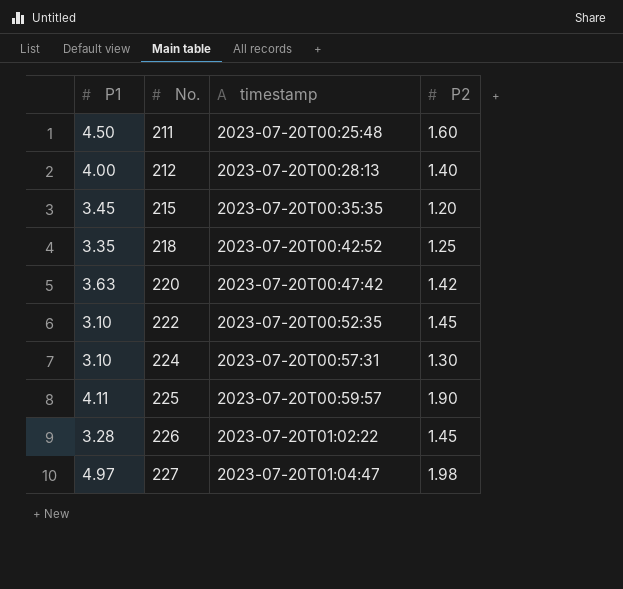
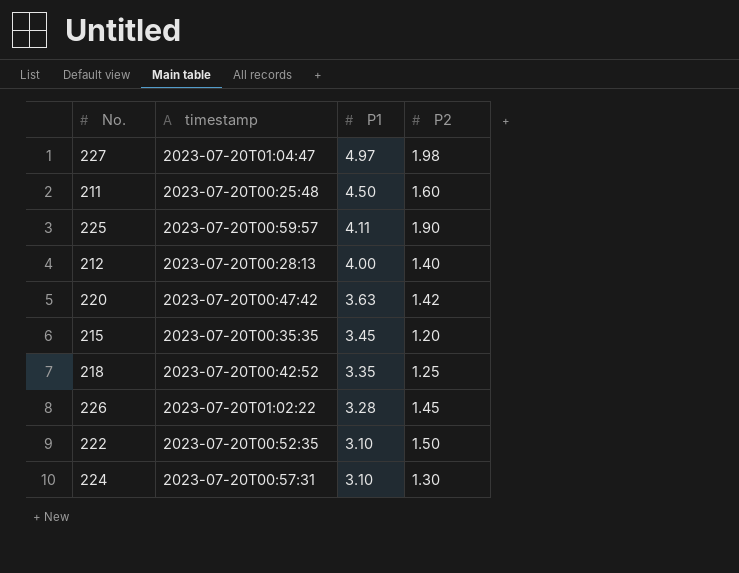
row order: No. ascending -> P1 descending
column P1 | position: 1 -> 3
222 | P2: 1.45 -> 1.50

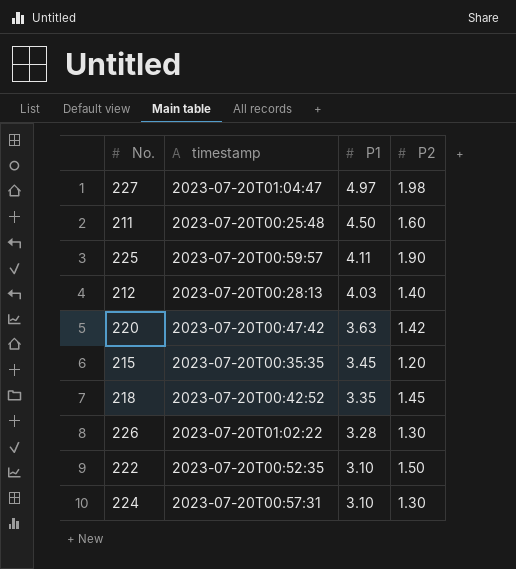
212 | P1: 4.00 -> 4.03
218 | P2: 1.25 -> 1.45
226 | P2: 1.45 -> 1.30

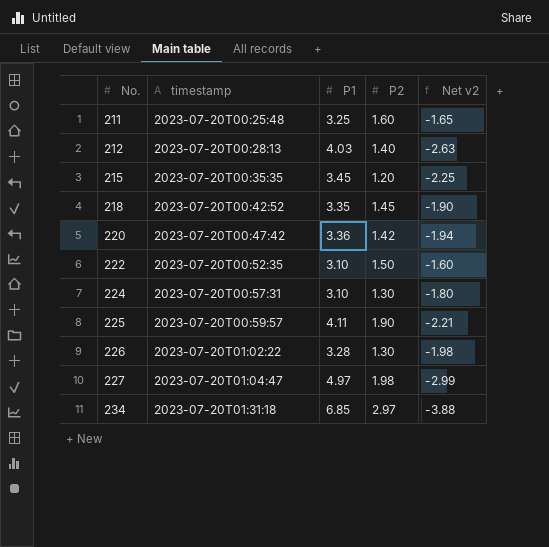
row order: P1 descending -> No. ascending
column Net v2 | formula: none -> [P2] - [P1]
211 | P1: 4.50 -> 3.25
220 | P1: 3.63 -> 3.36
row 234: none -> 2023-07-20T01:31:18 | 6.85 | 2.97 | -3.88

